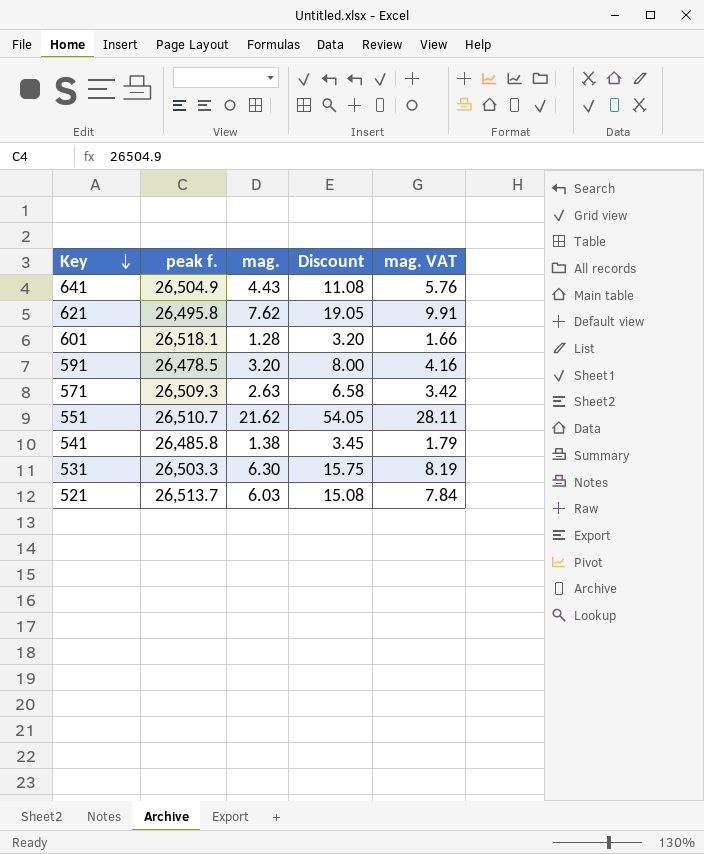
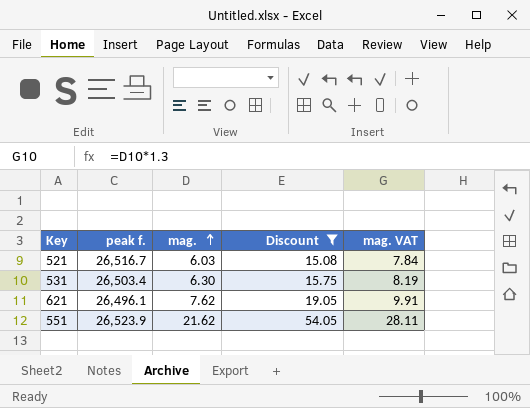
filter: none -> Discount >= 15.08
row order: Key descending -> mag. ascending
521 | peak f.: 26,513.7 -> 26,516.7
531 | peak f.: 26,503.3 -> 26,503.4
621 | peak f.: 26,495.8 -> 26,496.1
551 | peak f.: 26,510.7 -> 26,523.9

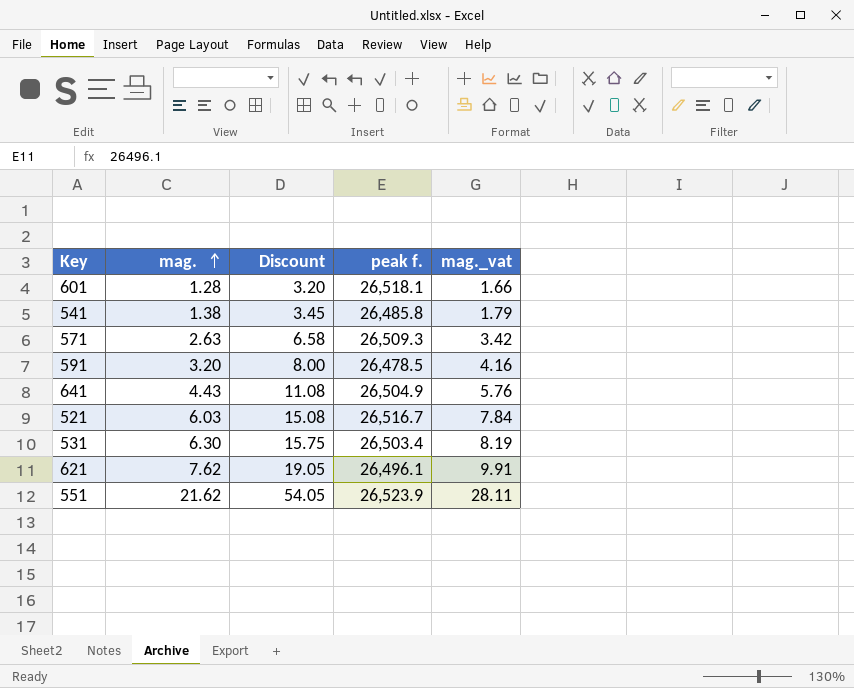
filter: Discount >= 15.08 -> none
column peak f. | position: 2 -> 4
column name: mag. VAT -> mag._vat

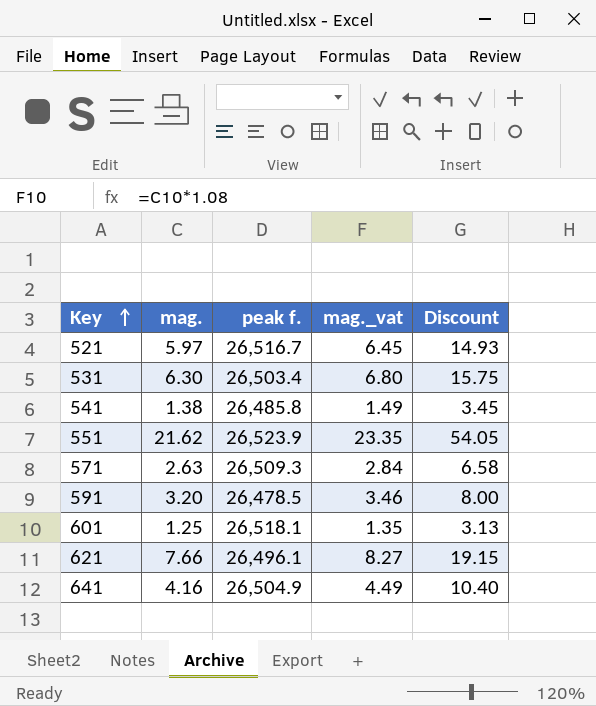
row order: mag. ascending -> Key ascending
column mag._vat | formula: [mag.] * 1.3 -> [mag.] * 1.08
column Discount | position: 3 -> 5
521 | mag.: 6.03 -> 5.97
521 | Discount: 15.08 -> 14.93
601 | mag.: 1.28 -> 1.25
601 | Discount: 3.20 -> 3.13
621 | mag.: 7.62 -> 7.66
621 | Discount: 19.05 -> 19.15
641 | mag.: 4.43 -> 4.16
641 | Discount: 11.08 -> 10.40

